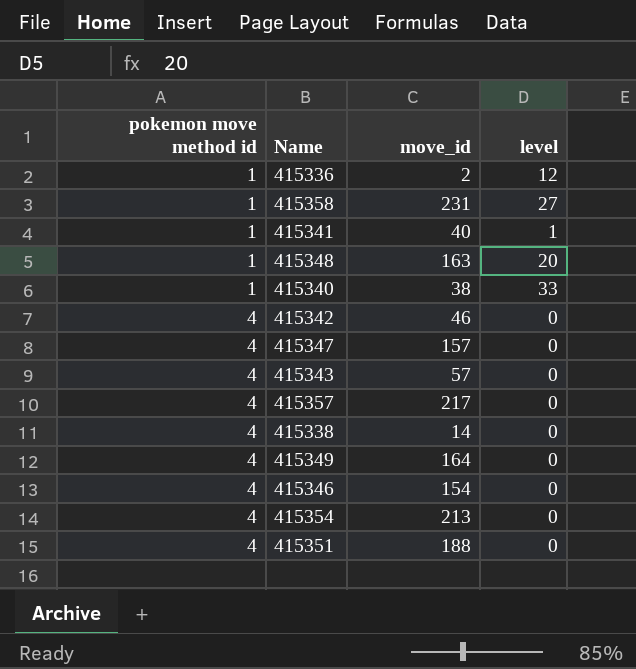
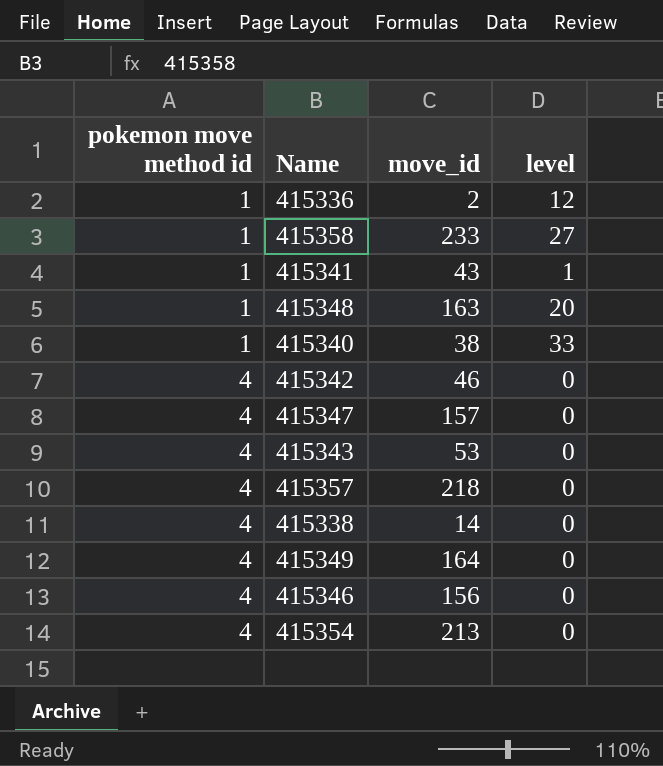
row 415351: 4 | 188 | 0 -> none
415358 | move_id: 231 -> 233
415341 | move_id: 40 -> 43
415343 | move_id: 57 -> 53
415357 | move_id: 217 -> 218
415346 | move_id: 154 -> 156

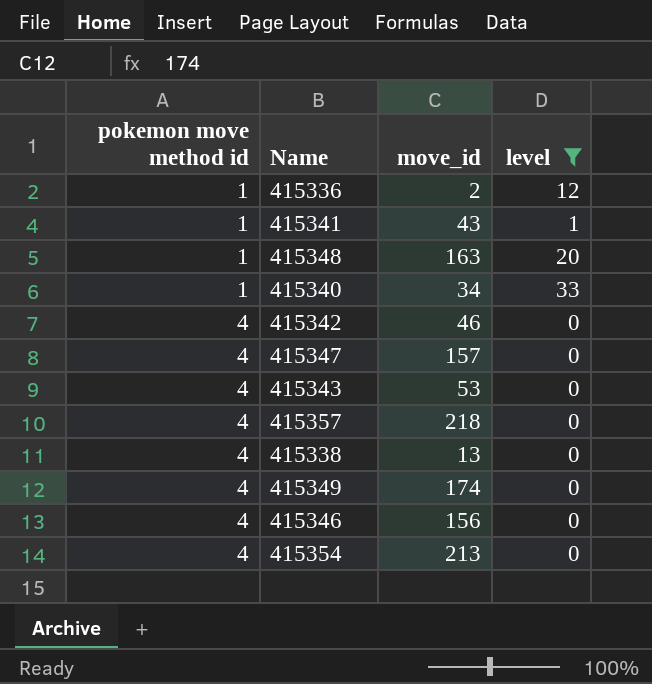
filter: none -> level != 27
415340 | move_id: 38 -> 34
415338 | move_id: 14 -> 13
415349 | move_id: 164 -> 174

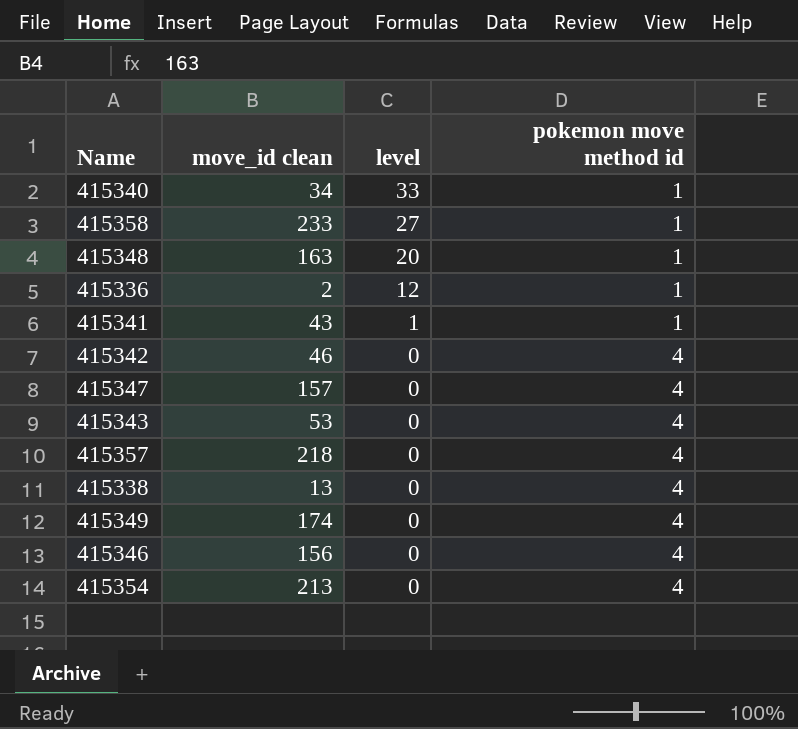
filter: level != 27 -> none
row order: pokemon move method id ascending -> level descending
column name: move_id -> move_id clean
column pokemon move method id | position: 1 -> 4

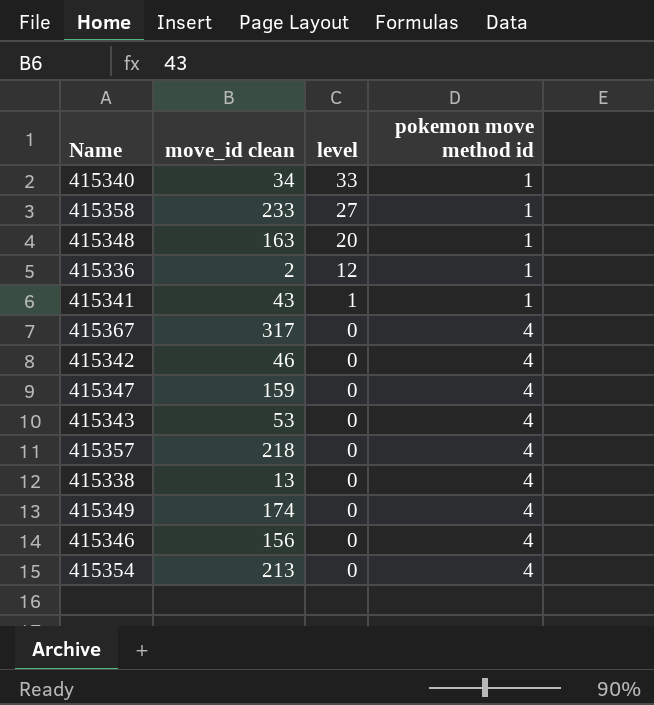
row 415367: none -> 317 | 0 | 4
415347 | move_id clean: 157 -> 159

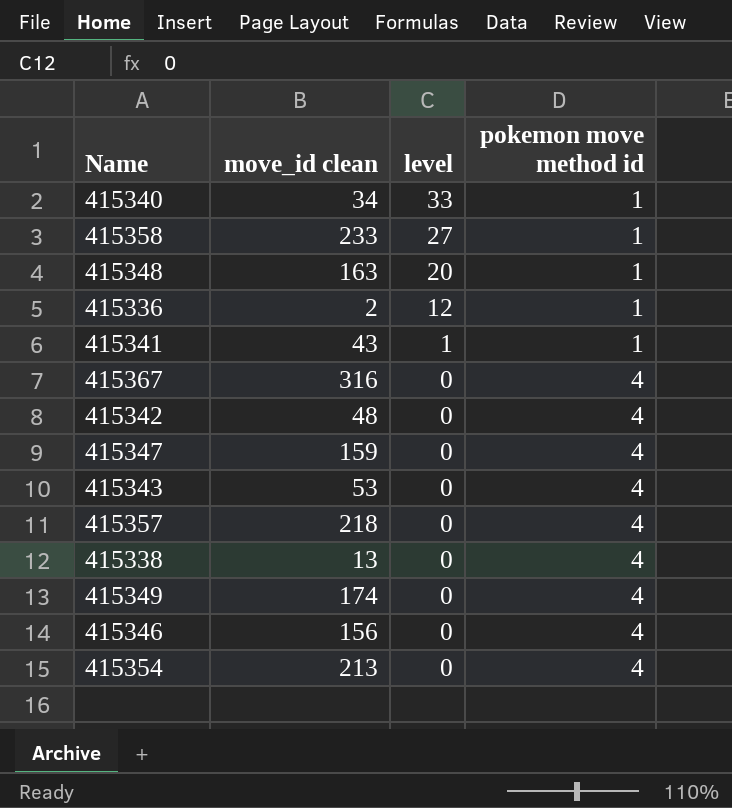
415367 | move_id clean: 317 -> 316
415342 | move_id clean: 46 -> 48

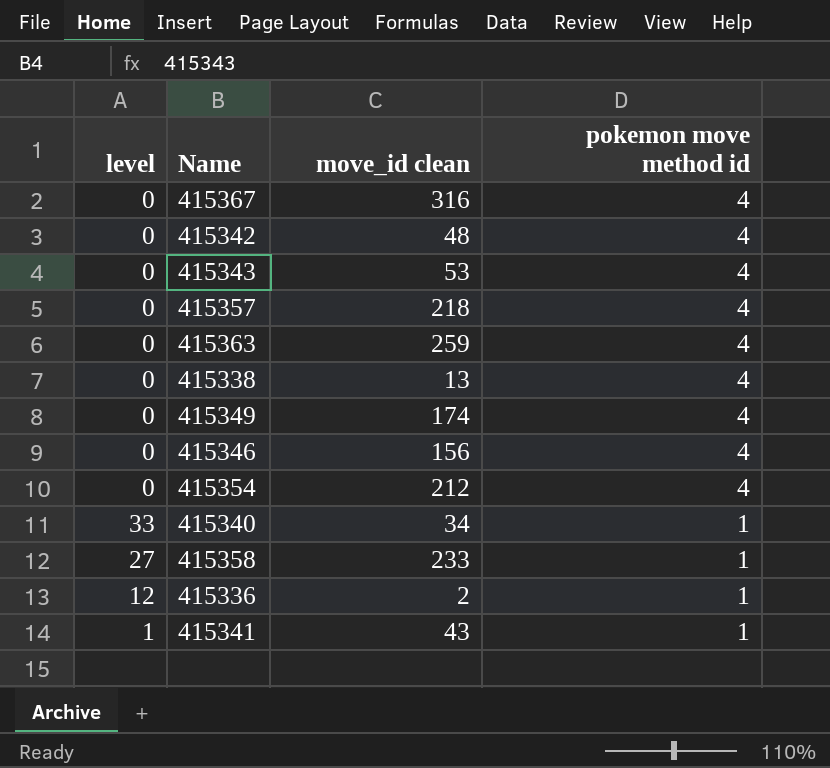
row order: level descending -> pokemon move method id descending
column level | position: 3 -> 1
row 415348: 163 | 20 | 1 -> none
row 415347: 159 | 0 | 4 -> none
row 415363: none -> 0 | 259 | 4
415354 | move_id clean: 213 -> 212

